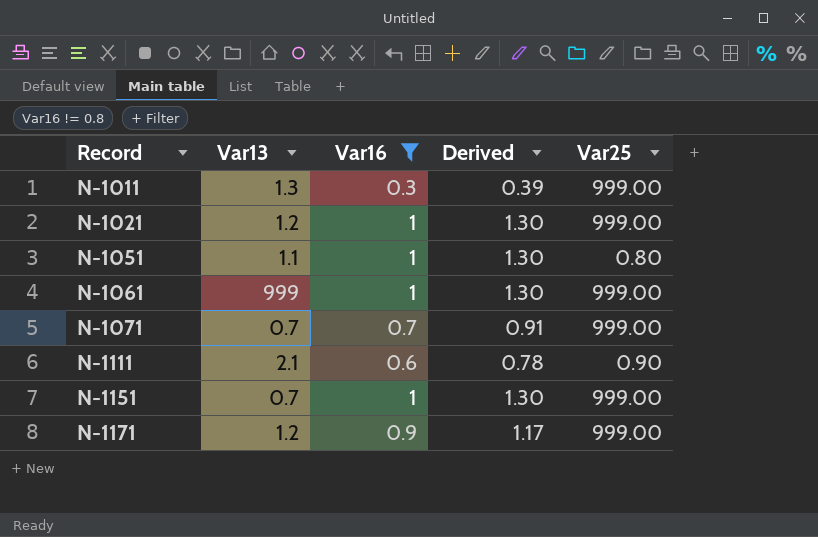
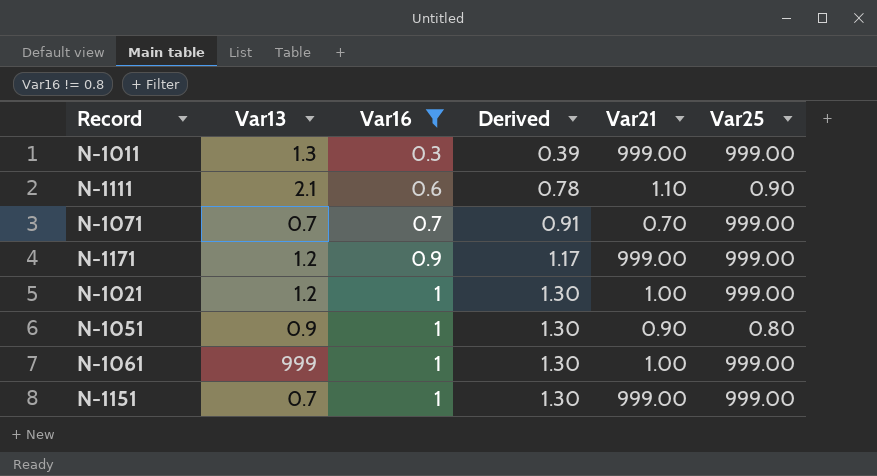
row order: Record ascending -> Var16 ascending
column Var21 | position: none -> 5
N-1051 | Var13: 1.1 -> 0.9

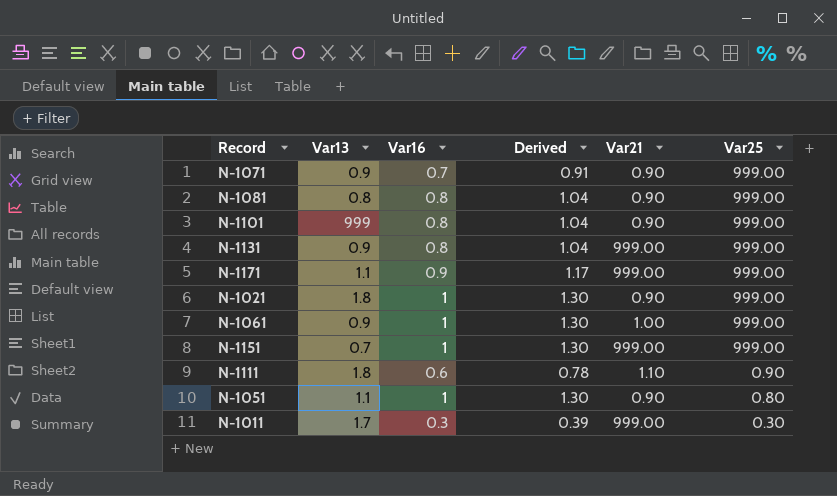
filter: Var16 != 0.8 -> none
row order: Var16 ascending -> Var25 descending
N-1071 | Var13: 0.7 -> 0.9
N-1071 | Var21: 0.70 -> 0.90
N-1171 | Var13: 1.2 -> 1.1
N-1021 | Var13: 1.2 -> 1.8
N-1021 | Var21: 1.00 -> 0.90
N-1061 | Var13: 999 -> 0.9
N-1111 | Var13: 2.1 -> 1.8
N-1051 | Var13: 0.9 -> 1.1
N-1011 | Var13: 1.3 -> 1.7
N-1011 | Var25: 999.00 -> 0.30

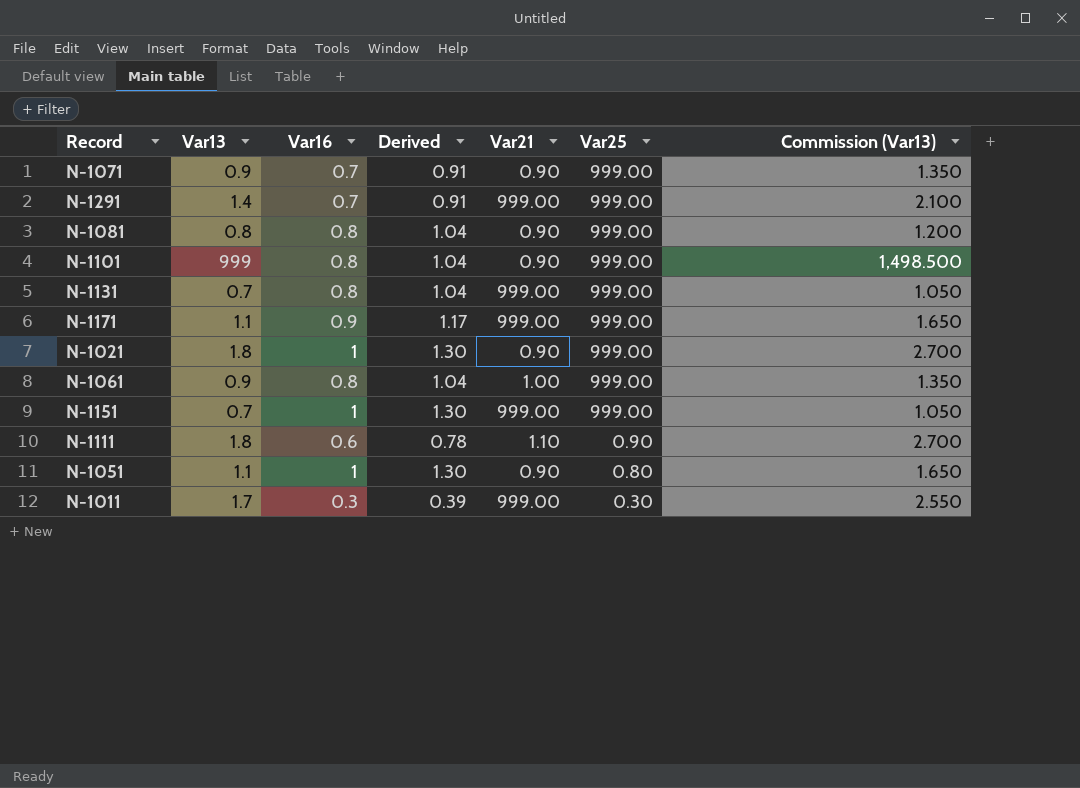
column Commission (Var13) | formula: none -> [Var13] * 1.5
row N-1291: none -> 1.4 | 0.7 | 0.91 | 999.00 | 999.00 | 2.100
N-1131 | Var13: 0.9 -> 0.7
N-1061 | Var16: 1 -> 0.8
N-1061 | Derived: 1.30 -> 1.04

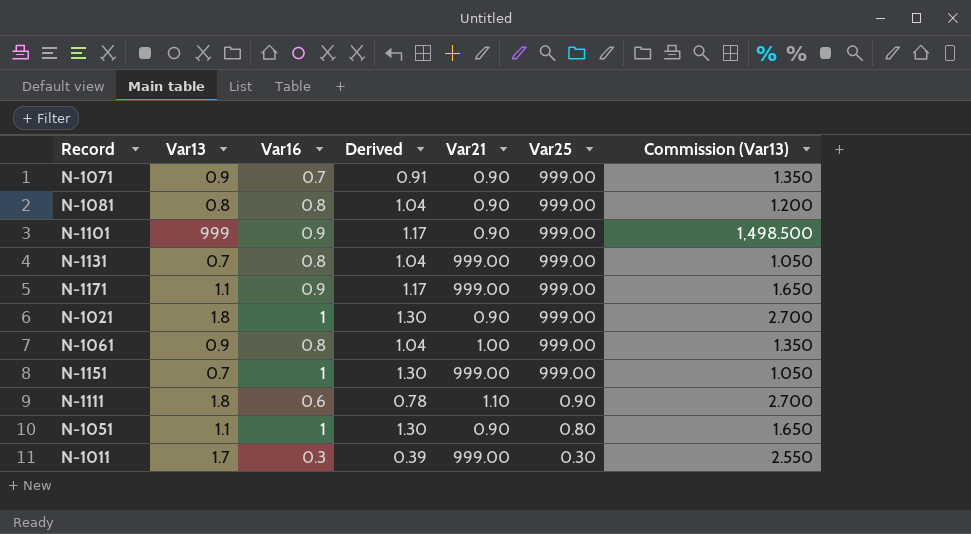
row N-1291: 1.4 | 0.7 | 0.91 | 999.00 | 999.00 | 2.100 -> none
N-1101 | Var16: 0.8 -> 0.9
N-1101 | Derived: 1.04 -> 1.17

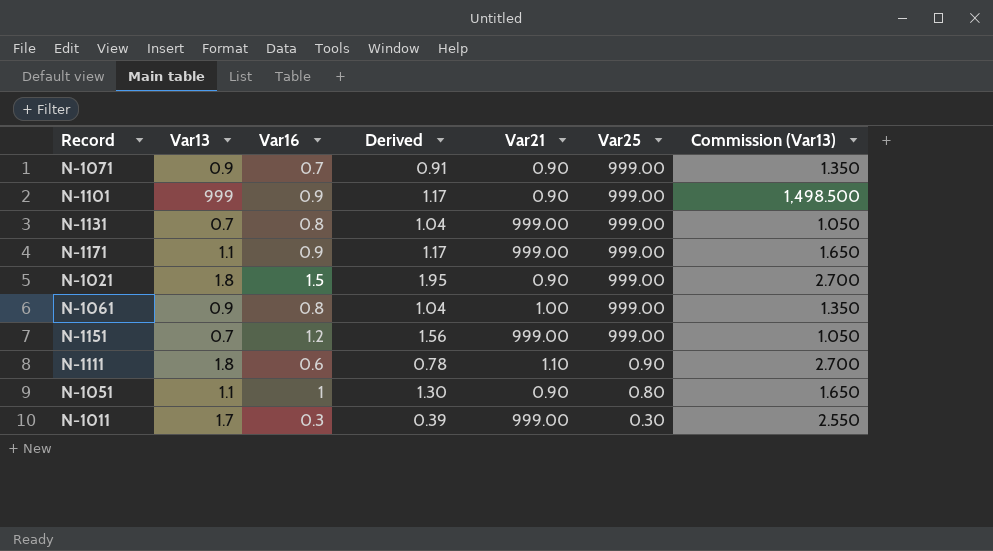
row N-1081: 0.8 | 0.8 | 1.04 | 0.90 | 999.00 | 1.200 -> none
N-1021 | Var16: 1 -> 1.5
N-1021 | Derived: 1.30 -> 1.95
N-1151 | Var16: 1 -> 1.2
N-1151 | Derived: 1.30 -> 1.56

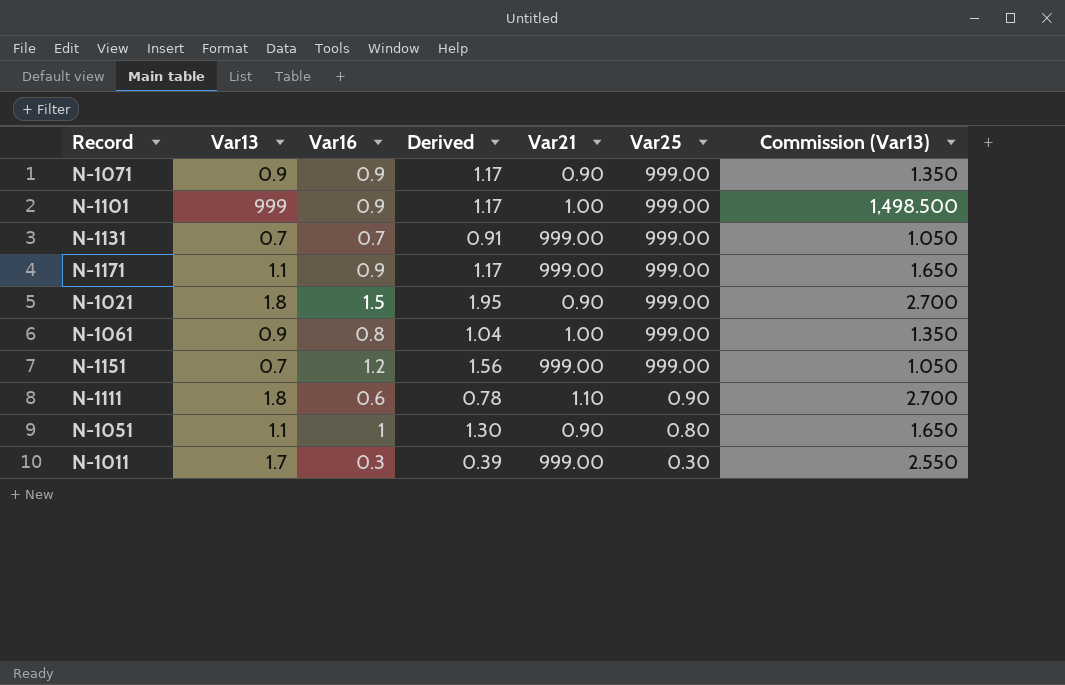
N-1071 | Var16: 0.7 -> 0.9
N-1071 | Derived: 0.91 -> 1.17
N-1101 | Var21: 0.90 -> 1.00
N-1131 | Var16: 0.8 -> 0.7
N-1131 | Derived: 1.04 -> 0.91

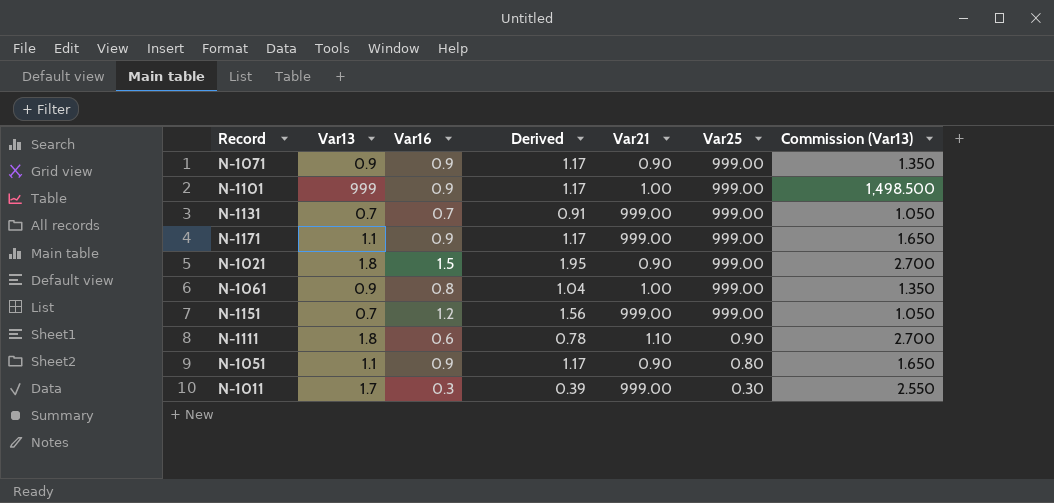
N-1051 | Var16: 1 -> 0.9
N-1051 | Derived: 1.30 -> 1.17

